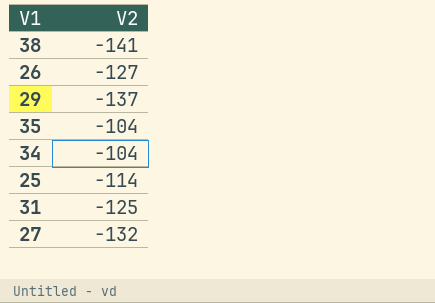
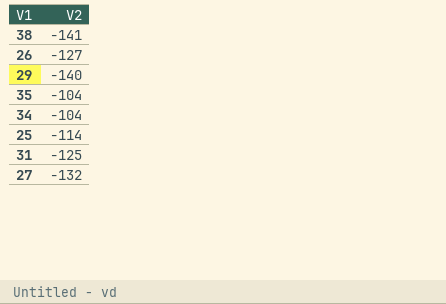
29 | V2: -137 -> -140

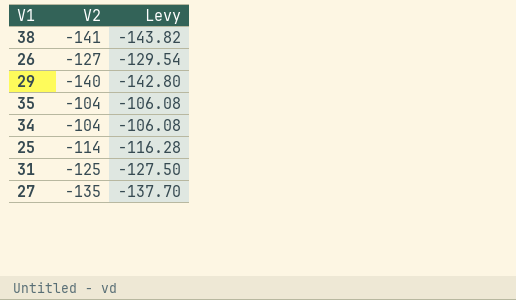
column Levy | formula: none -> [V2] * 1.02
27 | V2: -132 -> -135

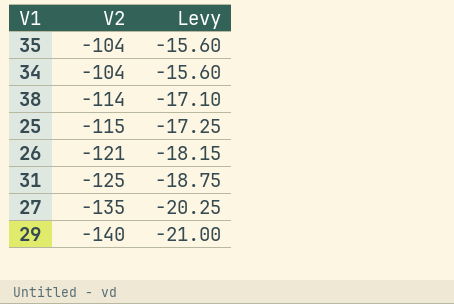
row order: none -> V2 descending
column Levy | formula: [V2] * 1.02 -> [V2] * 0.15
38 | V2: -141 -> -114
25 | V2: -114 -> -115
26 | V2: -127 -> -121

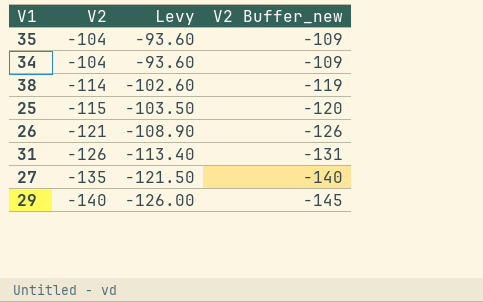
column Levy | formula: [V2] * 0.15 -> [V2] * 0.9
column V2 Buffer_new | formula: none -> [V2] - 5
31 | V2: -125 -> -126

